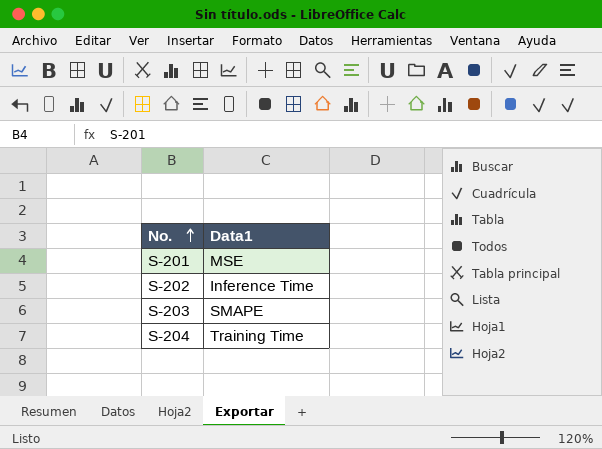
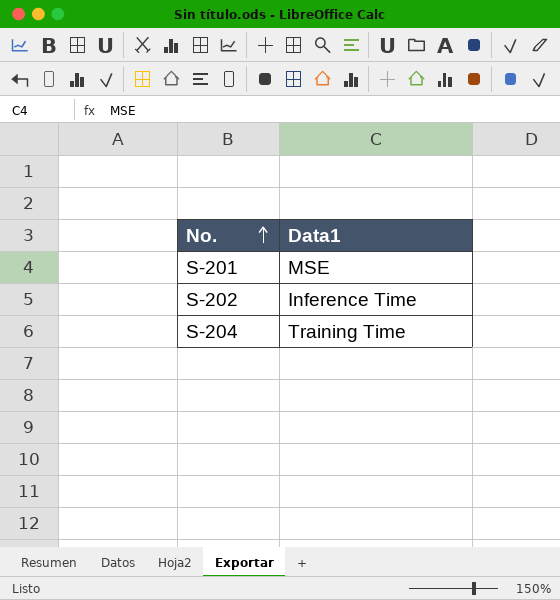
row S-203: SMAPE -> none

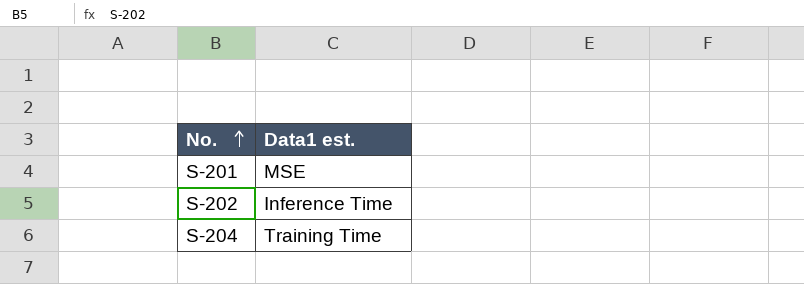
column name: Data1 -> Data1 est.

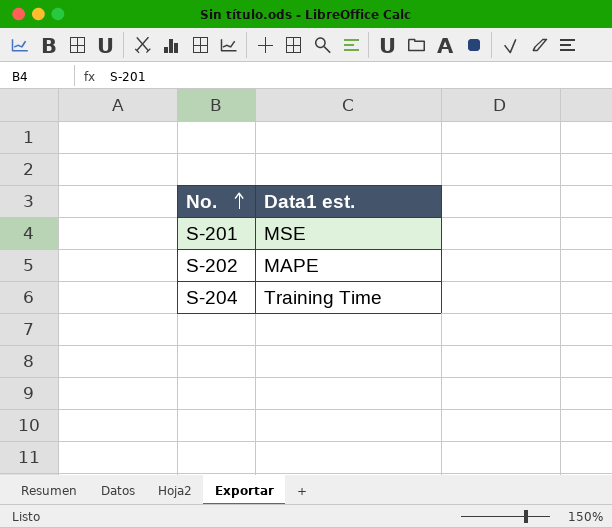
S-202 | Data1 est.: Inference Time -> MAPE

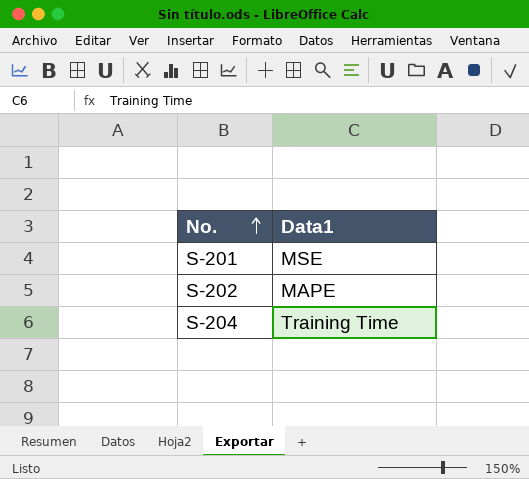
column name: Data1 est. -> Data1

